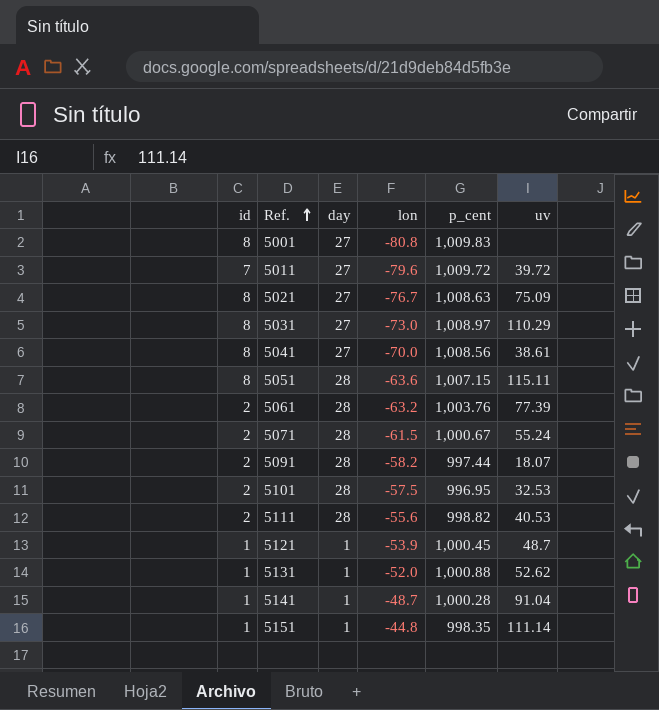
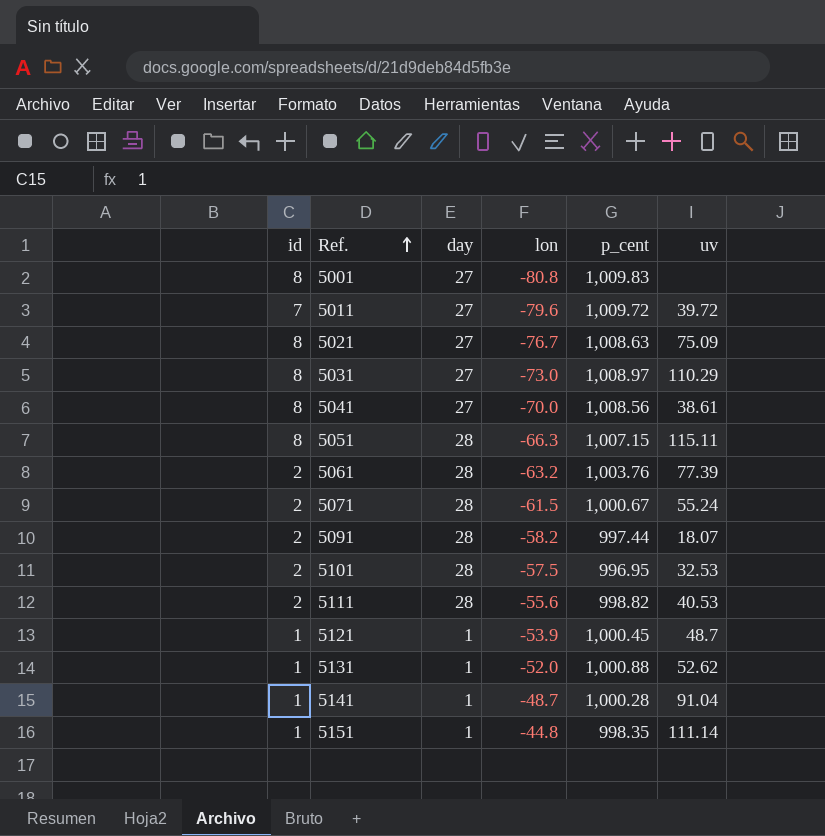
5051 | lon: -63.6 -> -66.3

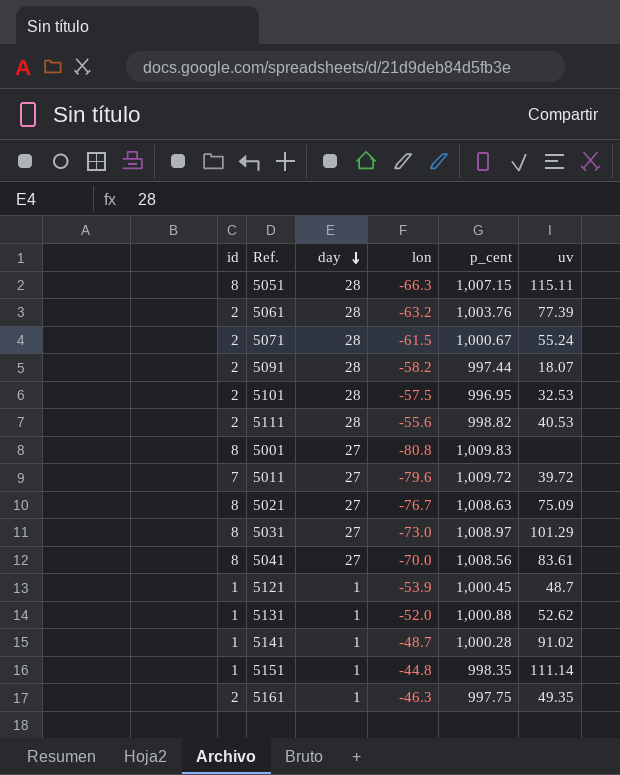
row order: Ref. ascending -> day descending
5031 | uv: 110.29 -> 101.29
5041 | uv: 38.61 -> 83.61
5141 | uv: 91.04 -> 91.02
row 5161: none -> 2 | 1 | -46.3 | 997.75 | 49.35

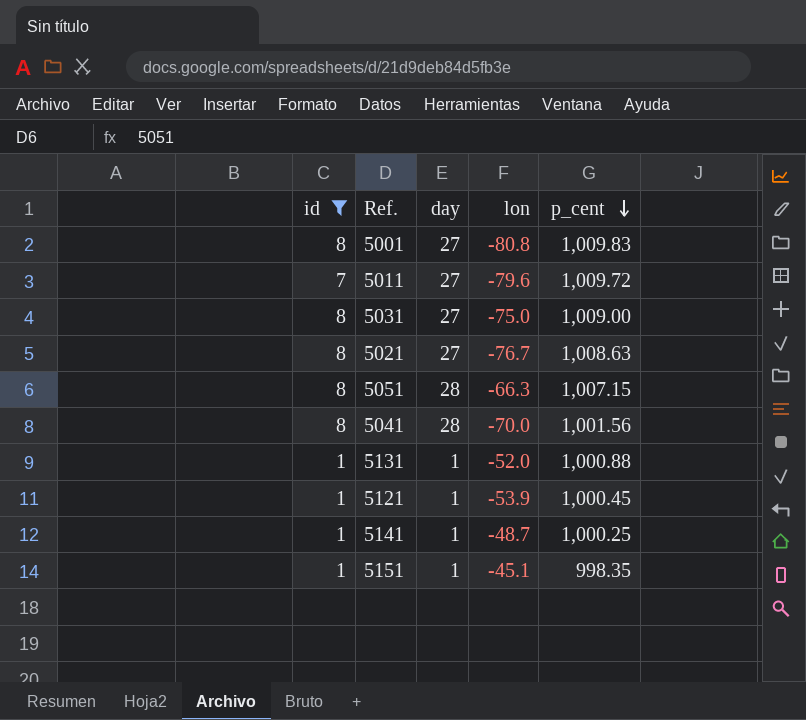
filter: none -> id != 2
row order: day descending -> p_cent descending
column uv | position: 6 -> none
5031 | lon: -73.0 -> -75.0
5031 | p_cent: 1,008.97 -> 1,009.00
5041 | day: 27 -> 28
5041 | p_cent: 1,008.56 -> 1,001.56
5141 | p_cent: 1,000.28 -> 1,000.25
5151 | lon: -44.8 -> -45.1

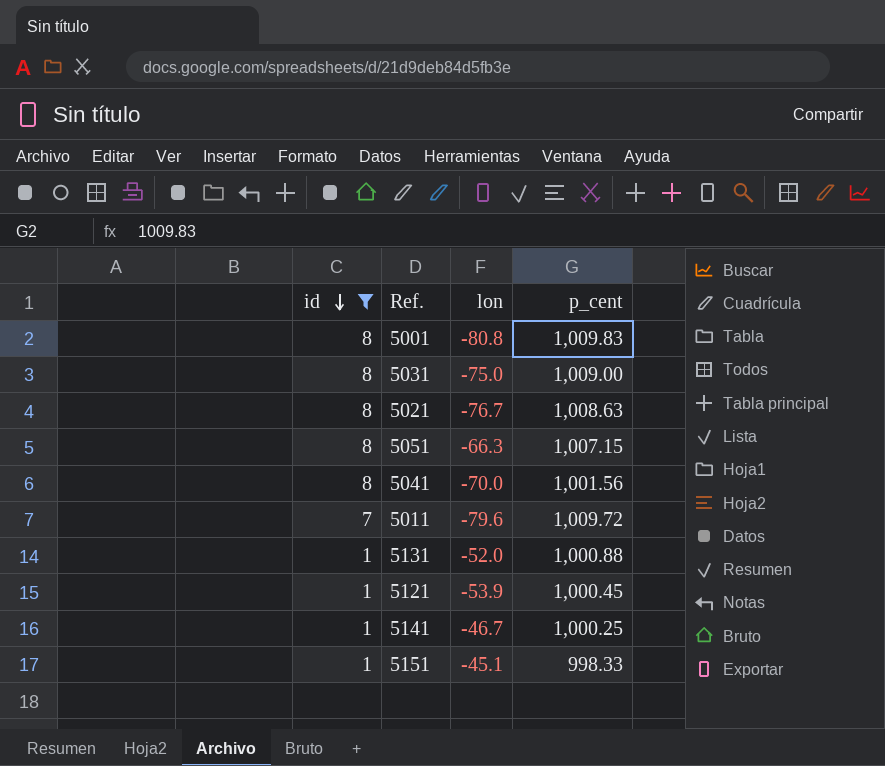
row order: p_cent descending -> id descending
column day | position: 3 -> none
5141 | lon: -48.7 -> -46.7
5151 | p_cent: 998.35 -> 998.33

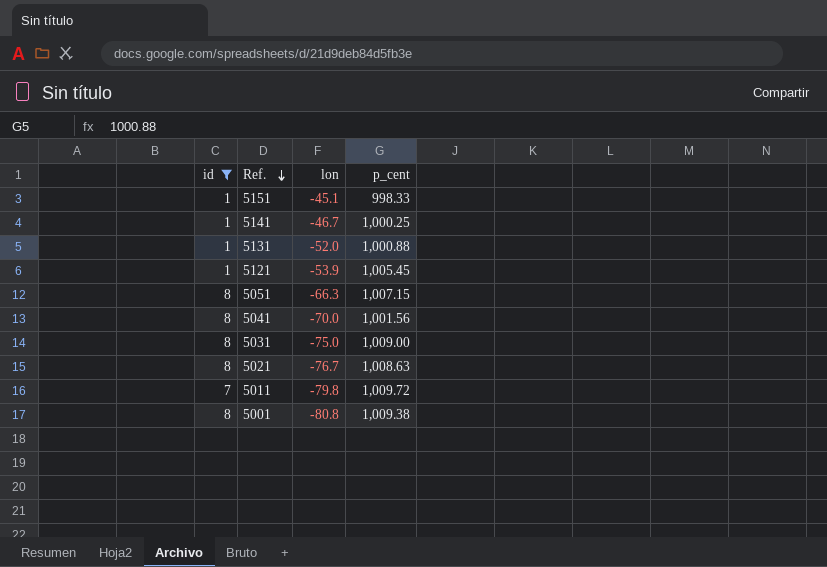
row order: id descending -> Ref. descending
5121 | p_cent: 1,000.45 -> 1,005.45
5011 | lon: -79.6 -> -79.8
5001 | p_cent: 1,009.83 -> 1,009.38

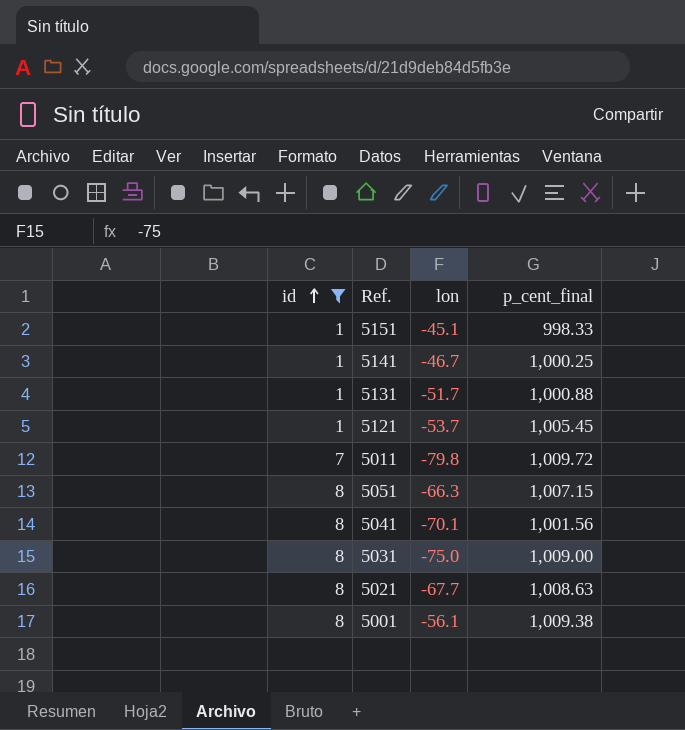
row order: Ref. descending -> id ascending
column name: p_cent -> p_cent_final
5131 | lon: -52.0 -> -51.7
5121 | lon: -53.9 -> -53.7
5041 | lon: -70.0 -> -70.1
5021 | lon: -76.7 -> -67.7
5001 | lon: -80.8 -> -56.1

